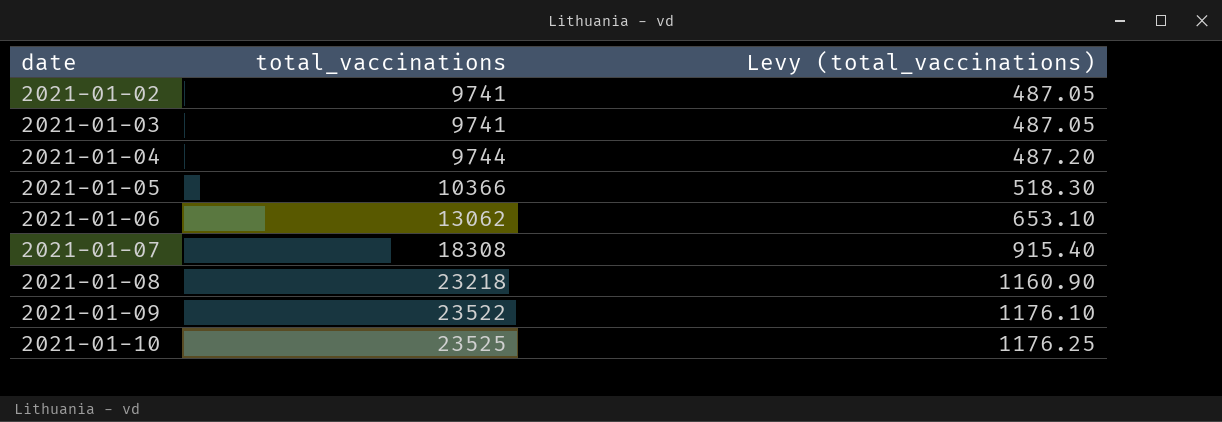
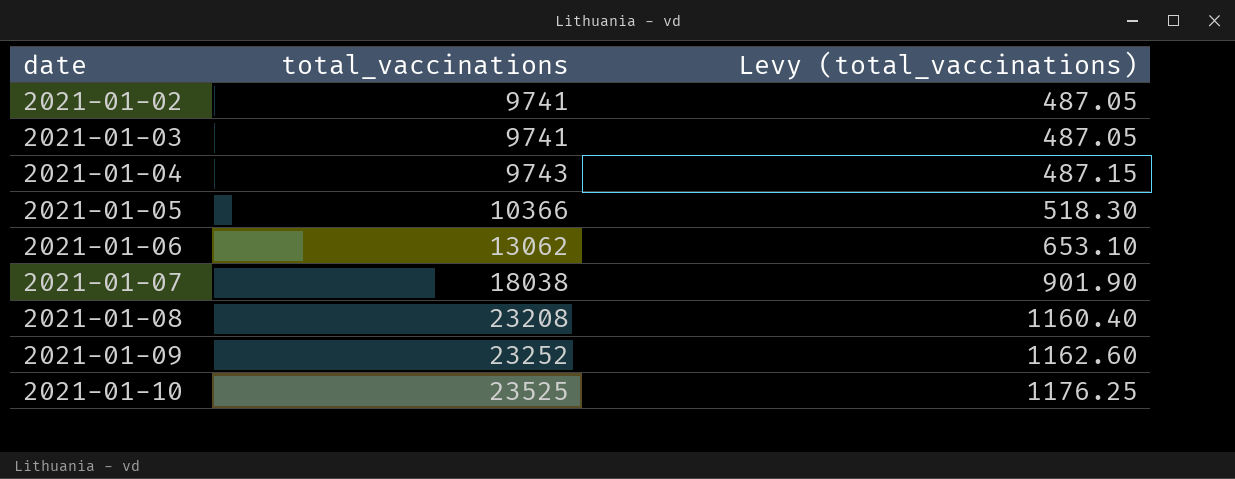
2021-01-04 | total_vaccinations: 9744 -> 9743
2021-01-04 | Levy (total_vaccinations): 487.20 -> 487.15
2021-01-07 | total_vaccinations: 18308 -> 18038
2021-01-07 | Levy (total_vaccinations): 915.40 -> 901.90
2021-01-08 | total_vaccinations: 23218 -> 23208
2021-01-08 | Levy (total_vaccinations): 1160.90 -> 1160.40
2021-01-09 | total_vaccinations: 23522 -> 23252
2021-01-09 | Levy (total_vaccinations): 1176.10 -> 1162.60

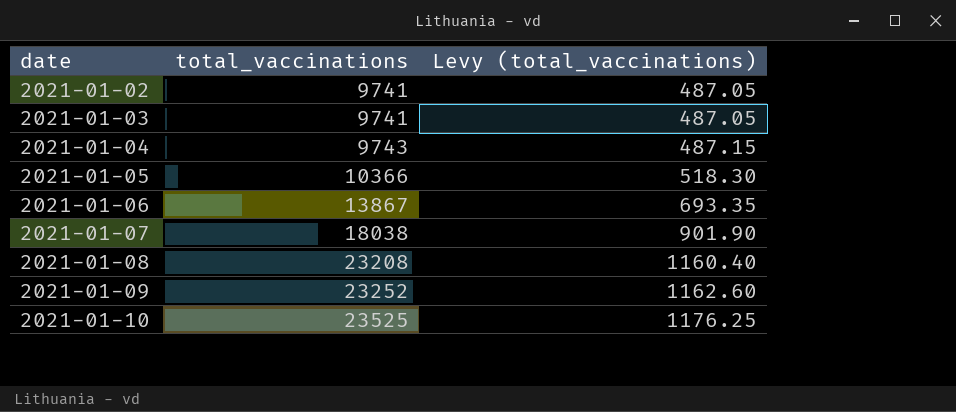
2021-01-06 | total_vaccinations: 13062 -> 13867
2021-01-06 | Levy (total_vaccinations): 653.10 -> 693.35

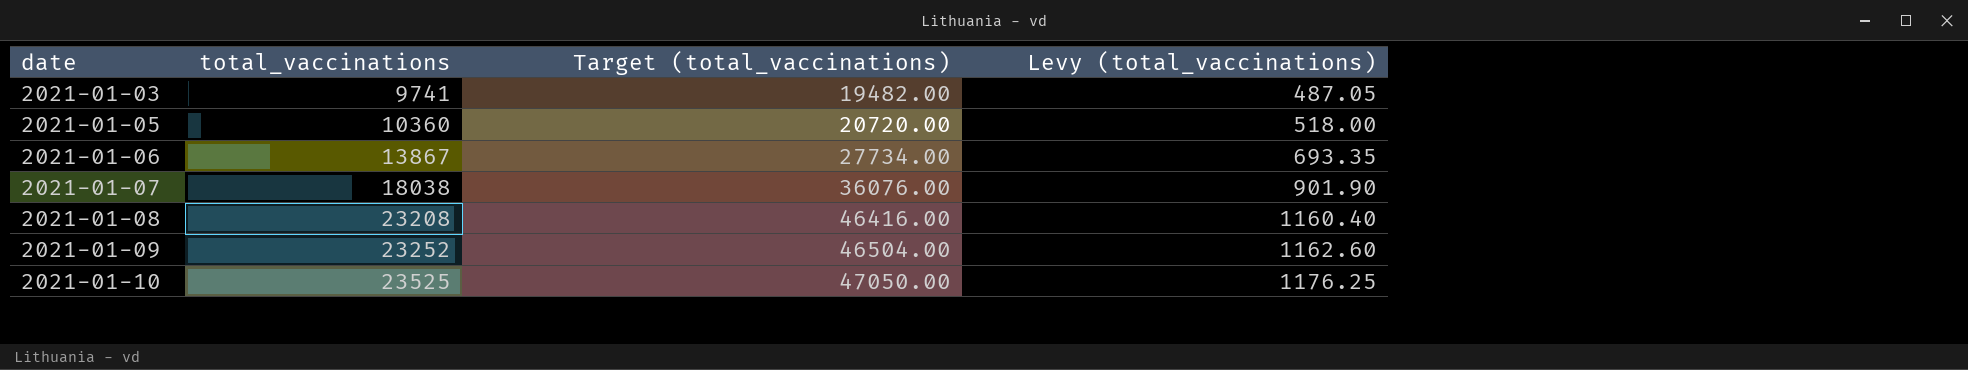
column Target (total_vaccinations) | formula: none -> [total_vaccinations] * 2
row 2021-01-02: 9741 | 487.05 -> none
row 2021-01-04: 9743 | 487.15 -> none
2021-01-05 | total_vaccinations: 10366 -> 10360
2021-01-05 | Levy (total_vaccinations): 518.30 -> 518.00

